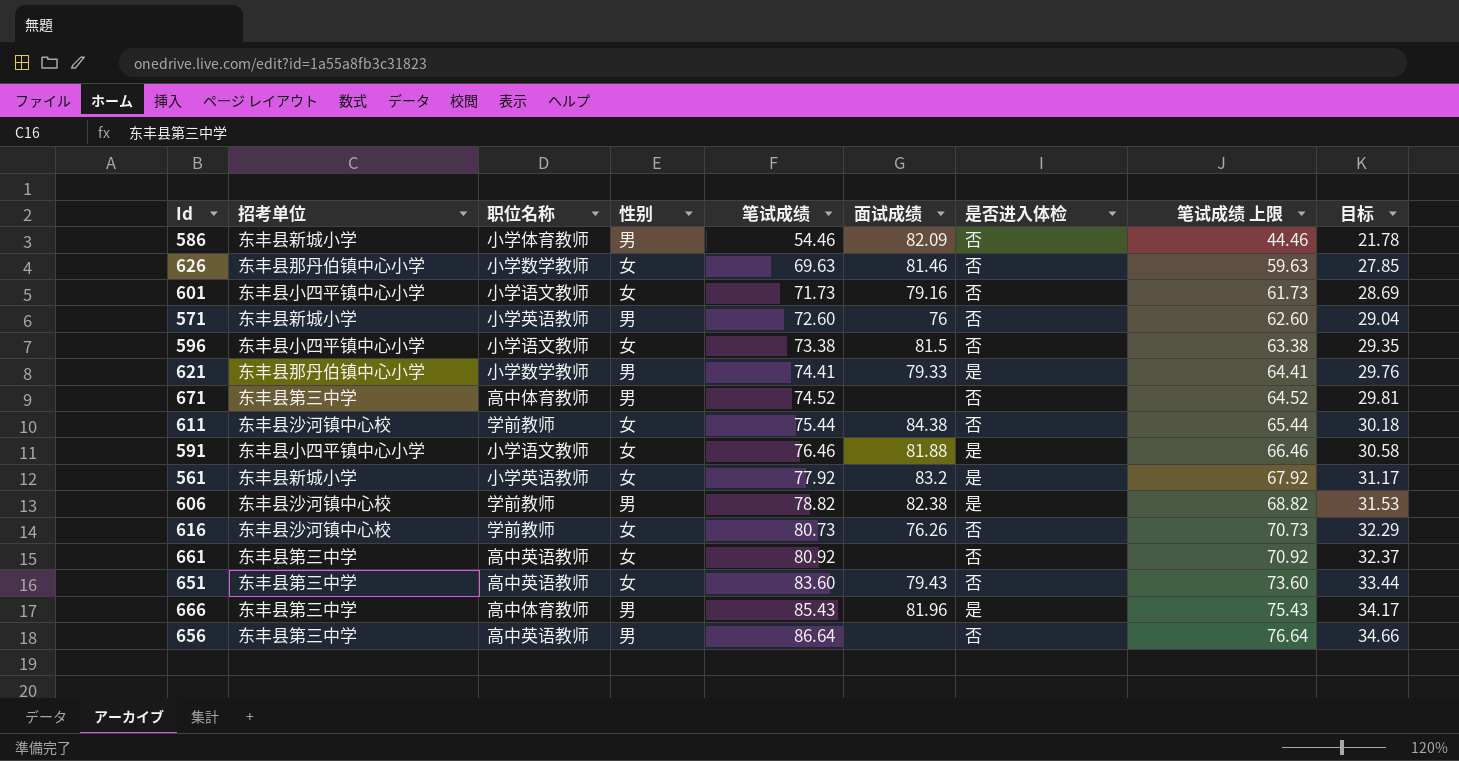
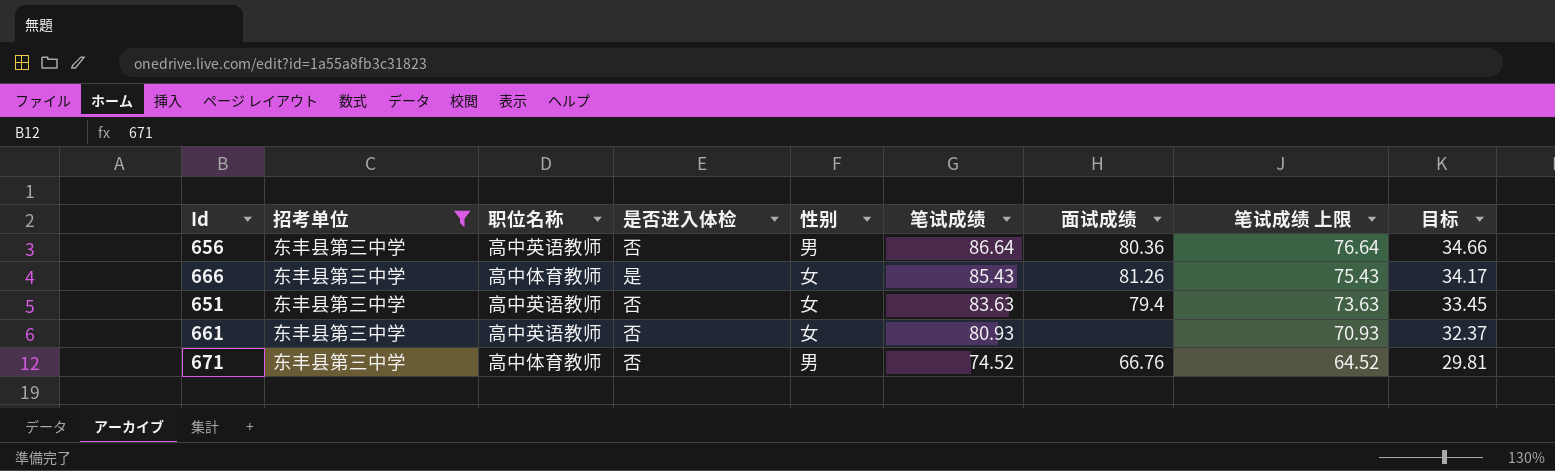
filter: none -> 招考单位 = 东丰县第三中学
row order: 笔试成绩 ascending -> 笔试成绩 descending
column 是否进入体检 | position: 7 -> 4
656 | 面试成绩: none -> 80.36
666 | 性别: 男 -> 女
666 | 面试成绩: 81.96 -> 81.26
651 | 笔试成绩: 83.60 -> 83.63
651 | 面试成绩: 79.43 -> 79.4
651 | 笔试成绩 上限: 73.60 -> 73.63
651 | 目标: 33.44 -> 33.45
661 | 笔试成绩: 80.92 -> 80.93
661 | 笔试成绩 上限: 70.92 -> 70.93
671 | 面试成绩: none -> 66.76

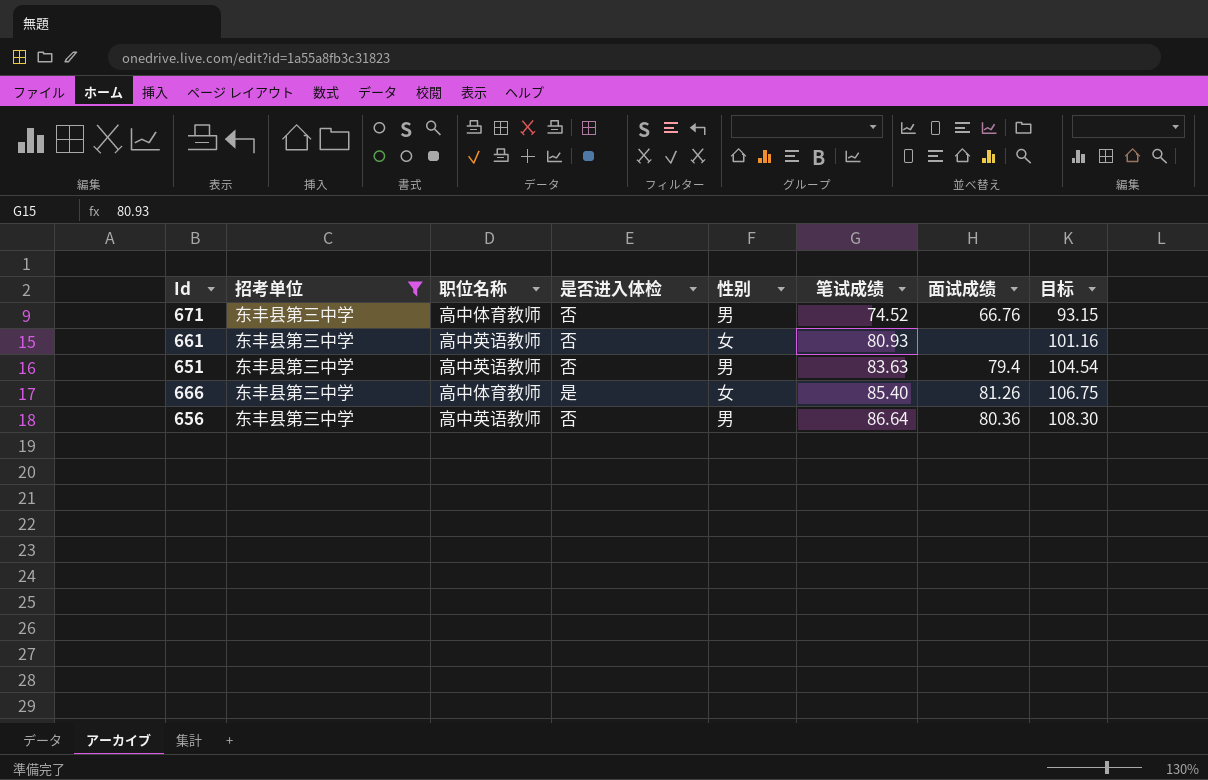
row order: 笔试成绩 descending -> 笔试成绩 ascending
column 笔试成绩 上限 | formula: [笔试成绩] - 10 -> none
column 目标 | formula: [笔试成绩] * 0.4 -> [笔试成绩] * 1.25
651 | 性别: 女 -> 男
666 | 笔试成绩: 85.43 -> 85.40

